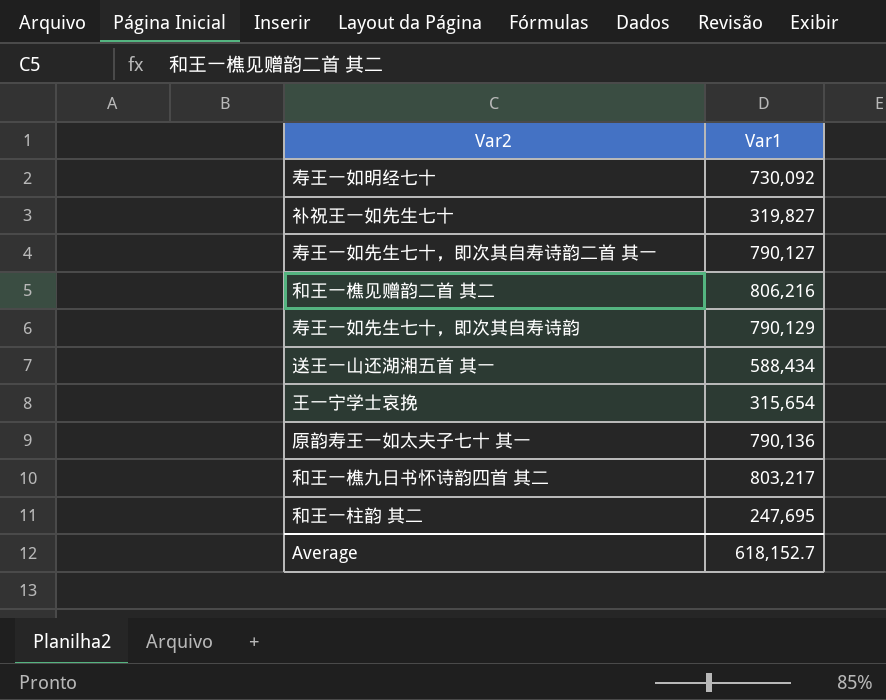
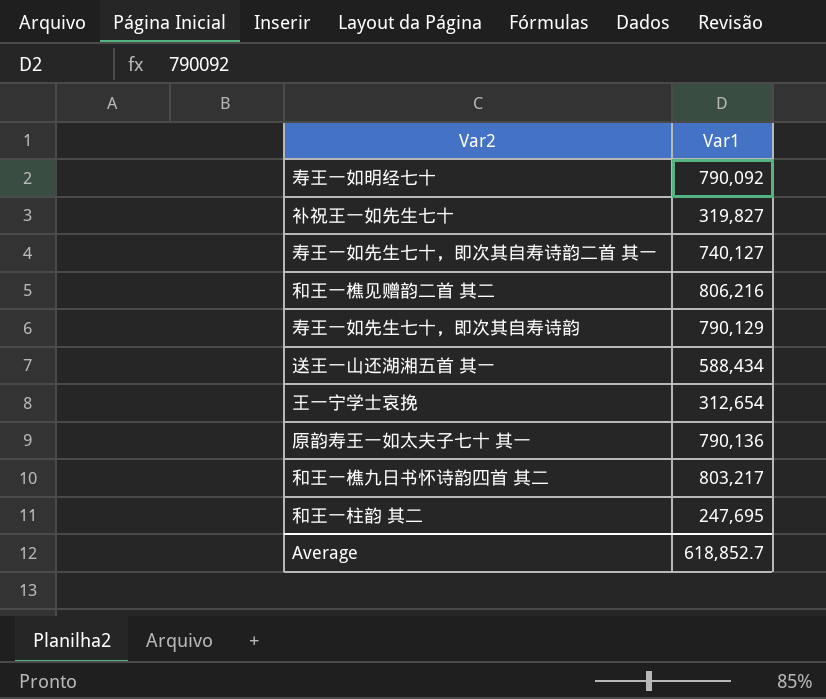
寿王一如明经七十 | Var1: 730,092 -> 790,092
寿王一如先生七十，即次其自寿诗韵二首 其一 | Var1: 790,127 -> 740,127
王一宁学士哀挽 | Var1: 315,654 -> 312,654
Average | Var1: 618,152.7 -> 618,852.7

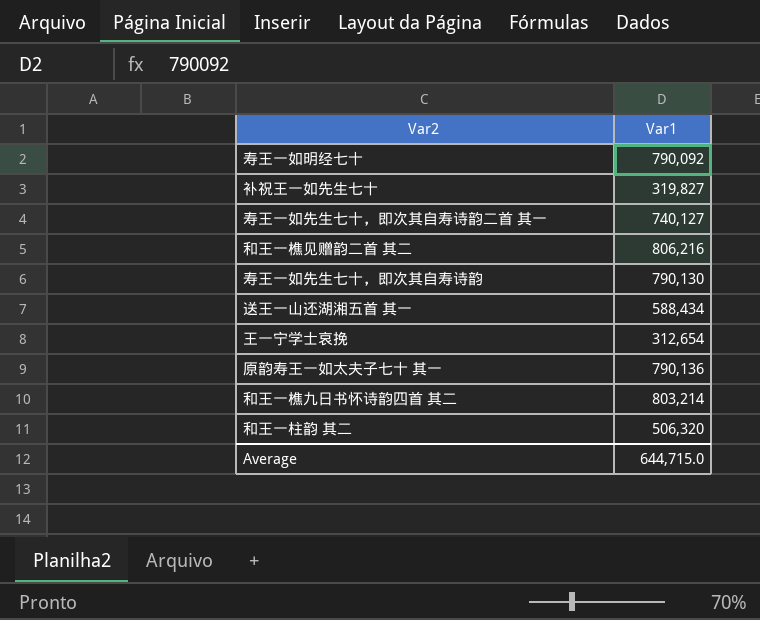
寿王一如先生七十，即次其自寿诗韵 | Var1: 790,129 -> 790,130
和王一樵九日书怀诗韵四首 其二 | Var1: 803,217 -> 803,214
和王一柱韵 其二 | Var1: 247,695 -> 506,320
Average | Var1: 618,852.7 -> 644,715.0

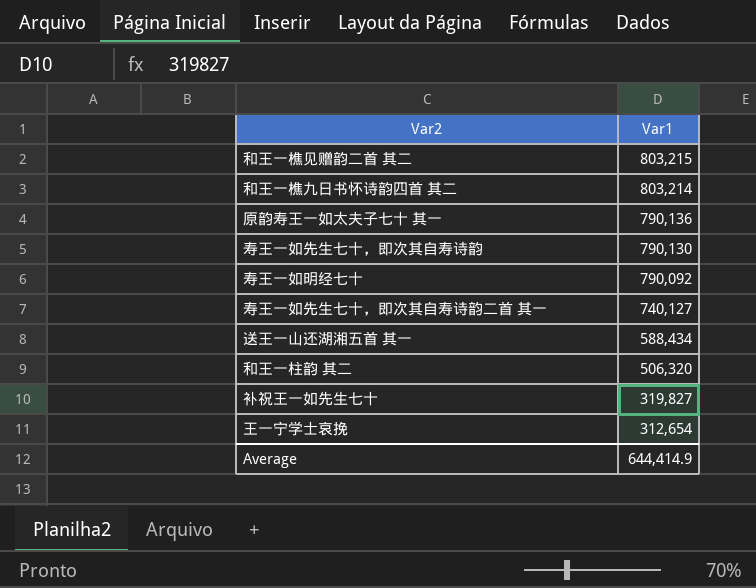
row order: none -> Var1 descending
和王一樵见赠韵二首 其二 | Var1: 806,216 -> 803,215
Average | Var1: 644,715.0 -> 644,414.9

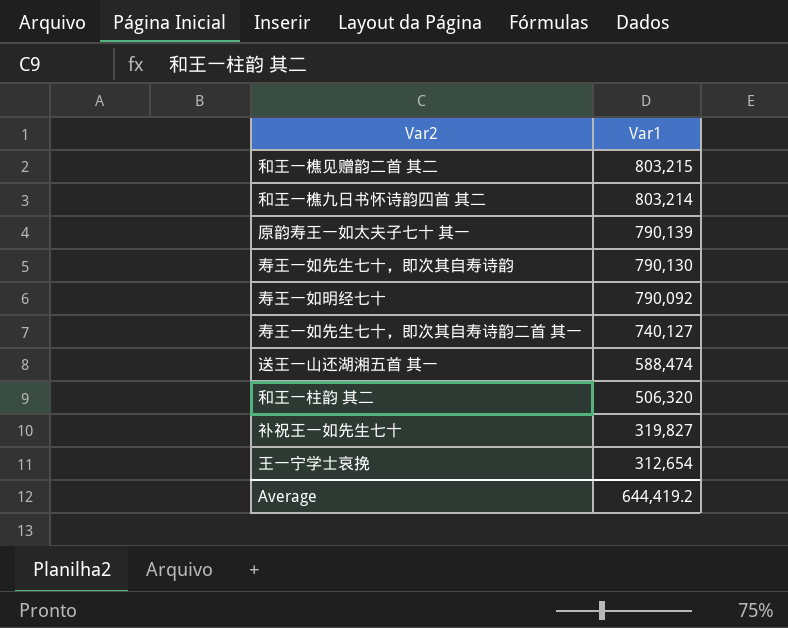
原韵寿王一如太夫子七十 其一 | Var1: 790,136 -> 790,139
送王一山还湖湘五首 其一 | Var1: 588,434 -> 588,474
Average | Var1: 644,414.9 -> 644,419.2

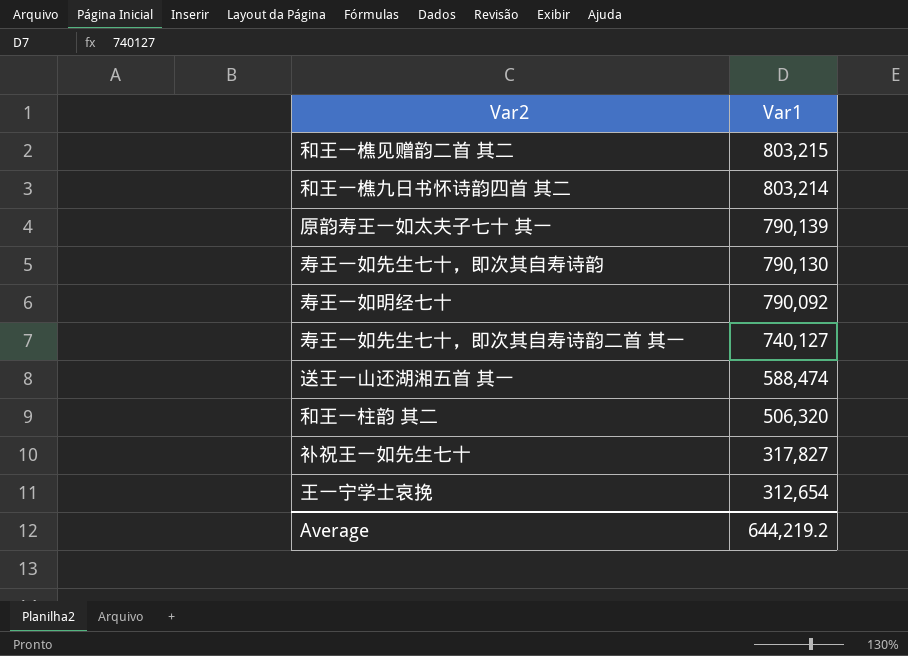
补祝王一如先生七十 | Var1: 319,827 -> 317,827
Average | Var1: 644,419.2 -> 644,219.2

